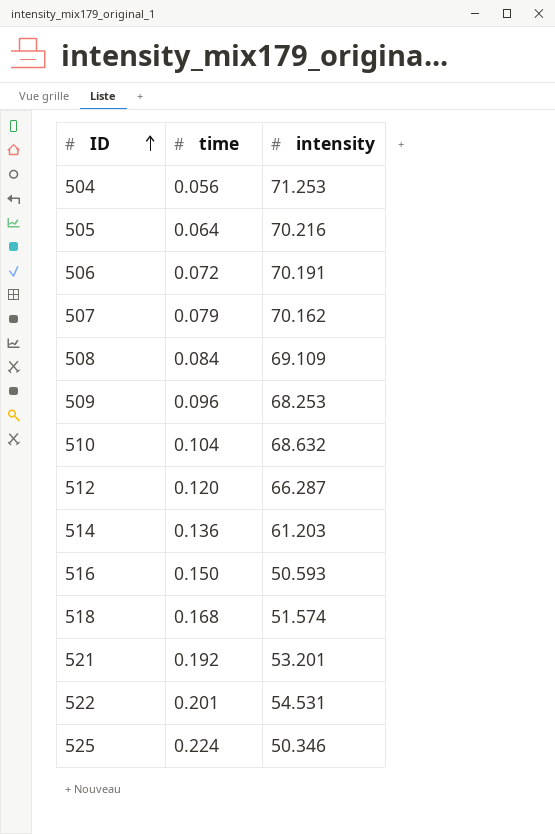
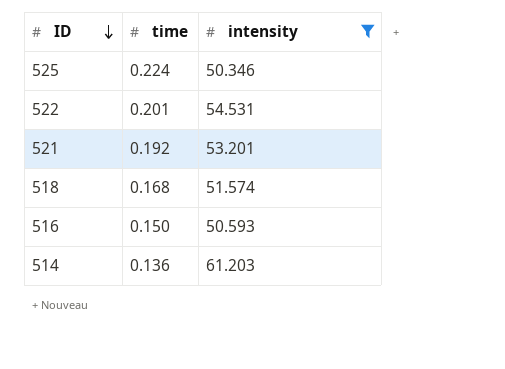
filter: none -> intensity <= 61.203
row order: ID ascending -> ID descending

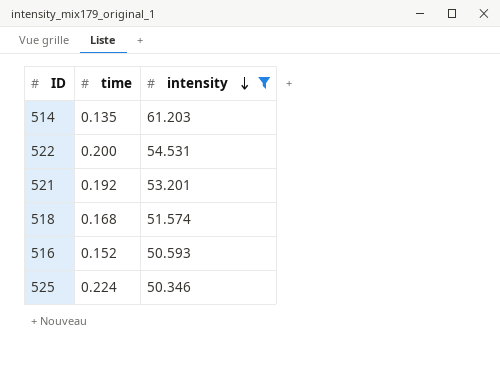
row order: ID descending -> intensity descending
514 | time: 0.136 -> 0.135
522 | time: 0.201 -> 0.200
516 | time: 0.150 -> 0.152

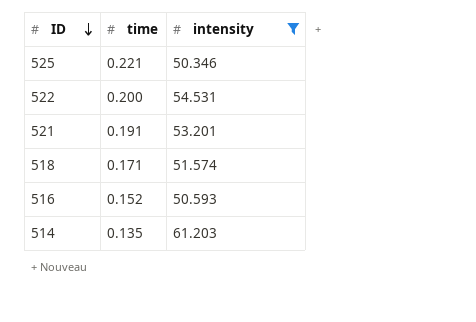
row order: intensity descending -> ID descending
525 | time: 0.224 -> 0.221
521 | time: 0.192 -> 0.191
518 | time: 0.168 -> 0.171

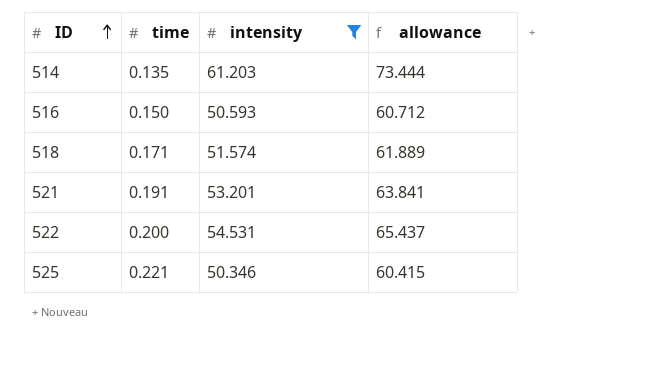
row order: ID descending -> ID ascending
column allowance | formula: none -> [intensity] * 1.2
516 | time: 0.152 -> 0.150

